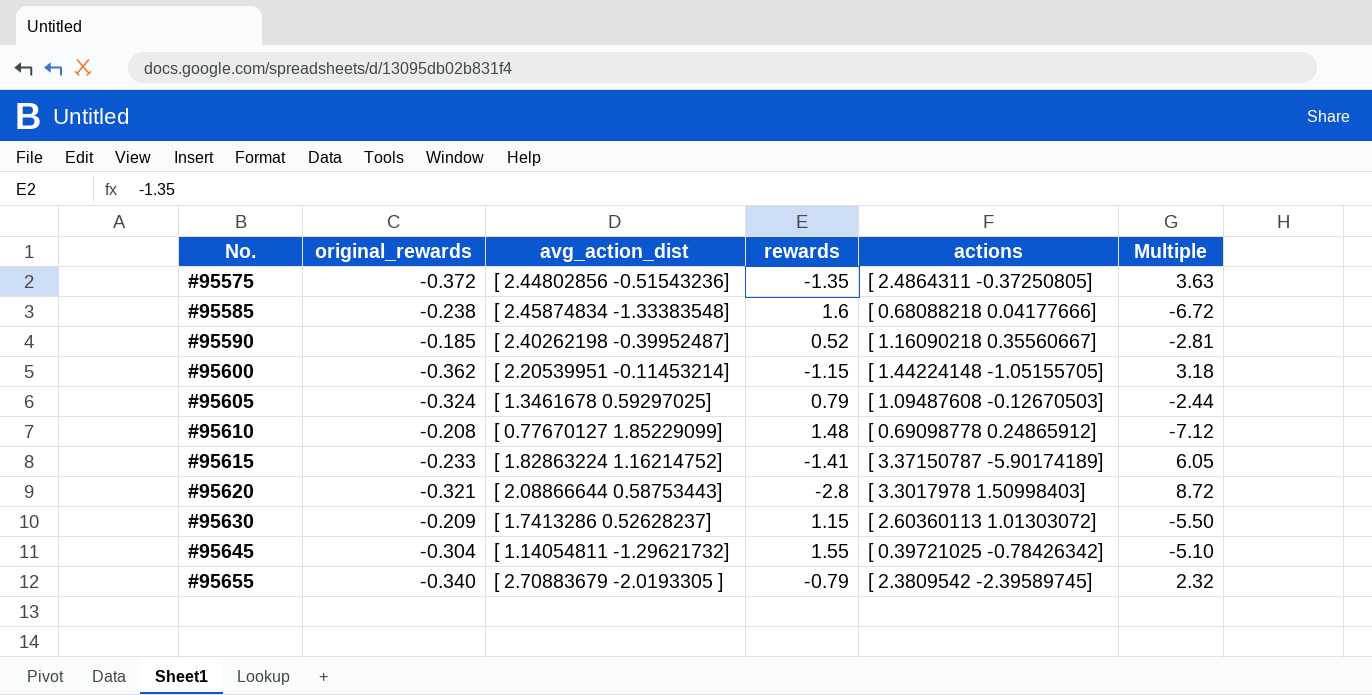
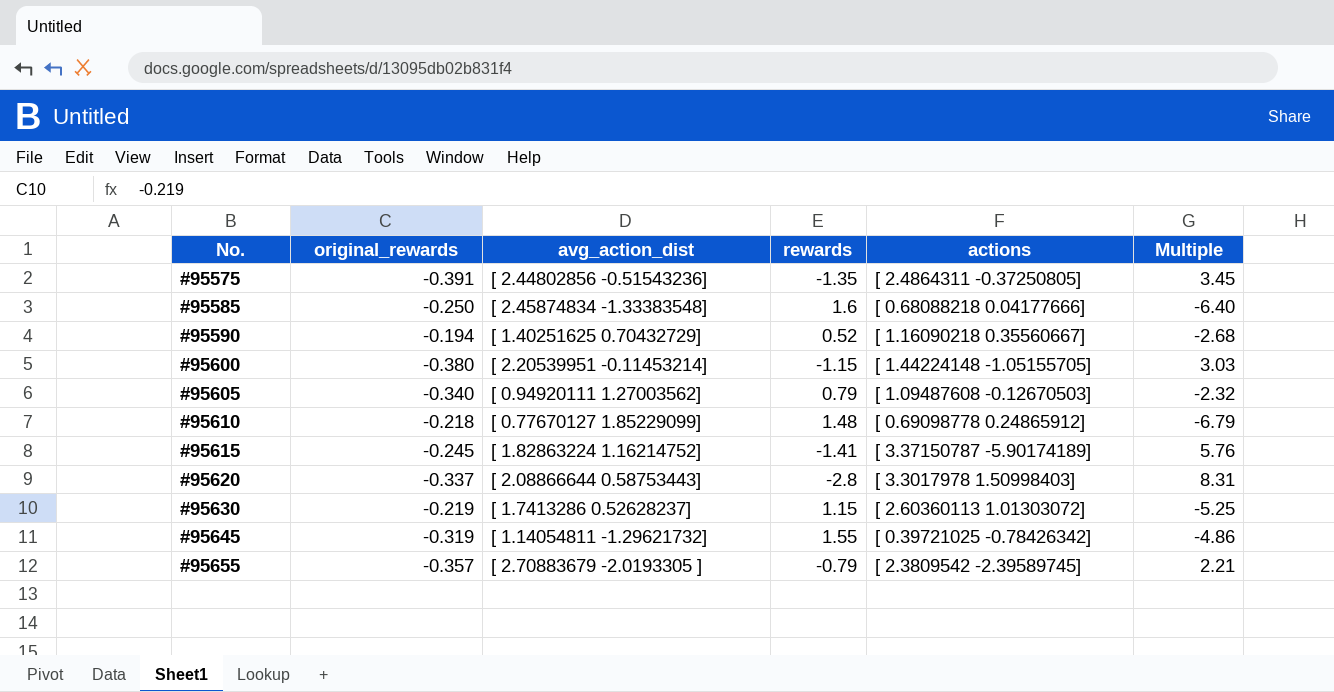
#95575 | original_rewards: -0.372 -> -0.391
#95575 | Multiple: 3.63 -> 3.45
#95585 | original_rewards: -0.238 -> -0.250
#95585 | Multiple: -6.72 -> -6.40
#95590 | original_rewards: -0.185 -> -0.194
#95590 | avg_action_dist: [ 2.40262198 -0.39952487] -> [ 1.40251625 0.70432729]
#95590 | Multiple: -2.81 -> -2.68
#95600 | original_rewards: -0.362 -> -0.380
#95600 | Multiple: 3.18 -> 3.03
#95605 | original_rewards: -0.324 -> -0.340
#95605 | avg_action_dist: [ 1.3461678 0.59297025] -> [ 0.94920111 1.27003562]
#95605 | Multiple: -2.44 -> -2.32
#95610 | original_rewards: -0.208 -> -0.218
#95610 | Multiple: -7.12 -> -6.79
#95615 | original_rewards: -0.233 -> -0.245
#95615 | Multiple: 6.05 -> 5.76
#95620 | original_rewards: -0.321 -> -0.337
#95620 | Multiple: 8.72 -> 8.31
#95630 | original_rewards: -0.209 -> -0.219
#95630 | Multiple: -5.50 -> -5.25
#95645 | original_rewards: -0.304 -> -0.319
#95645 | Multiple: -5.10 -> -4.86
#95655 | original_rewards: -0.340 -> -0.357
#95655 | Multiple: 2.32 -> 2.21

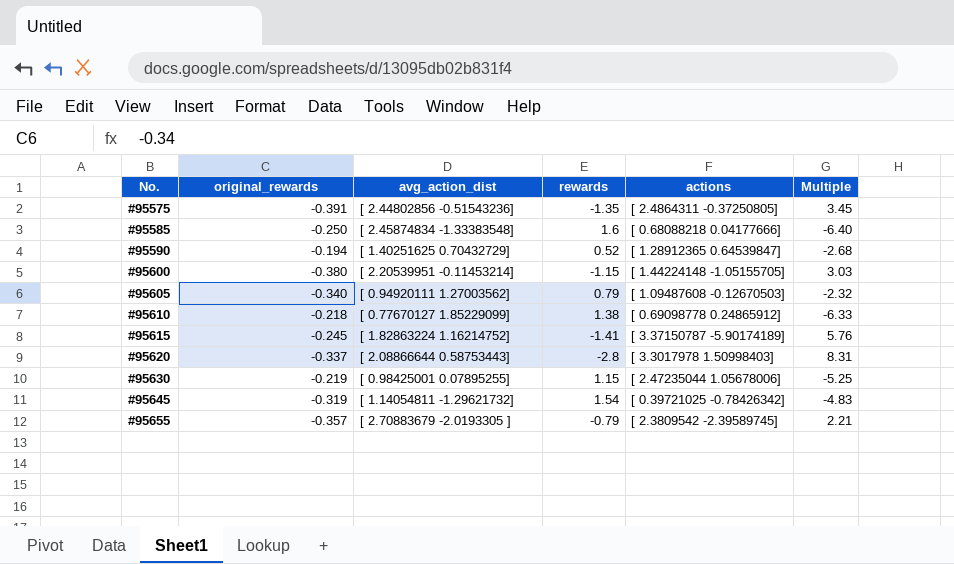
#95590 | actions: [ 1.16090218 0.35560667] -> [ 1.28912365 0.64539847]
#95610 | rewards: 1.48 -> 1.38
#95610 | Multiple: -6.79 -> -6.33
#95630 | avg_action_dist: [ 1.7413286 0.52628237] -> [ 0.98425001 0.07895255]
#95630 | actions: [ 2.60360113 1.01303072] -> [ 2.47235044 1.05678006]
#95645 | rewards: 1.55 -> 1.54
#95645 | Multiple: -4.86 -> -4.83

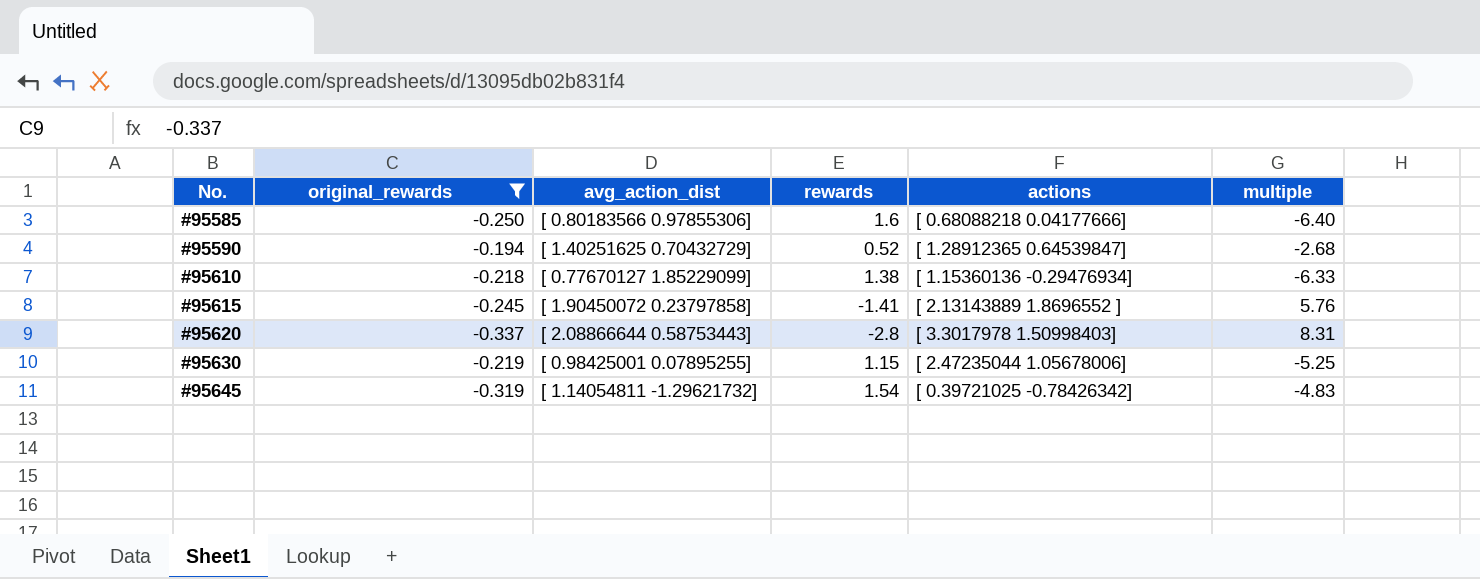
filter: none -> original_rewards >= -0.337
column name: Multiple -> multiple
#95585 | avg_action_dist: [ 2.45874834 -1.33383548] -> [ 0.80183566 0.97855306]
#95610 | actions: [ 0.69098778 0.24865912] -> [ 1.15360136 -0.29476934]
#95615 | avg_action_dist: [ 1.82863224 1.16214752] -> [ 1.90450072 0.23797858]
#95615 | actions: [ 3.37150787 -5.90174189] -> [ 2.13143889 1.8696552 ]

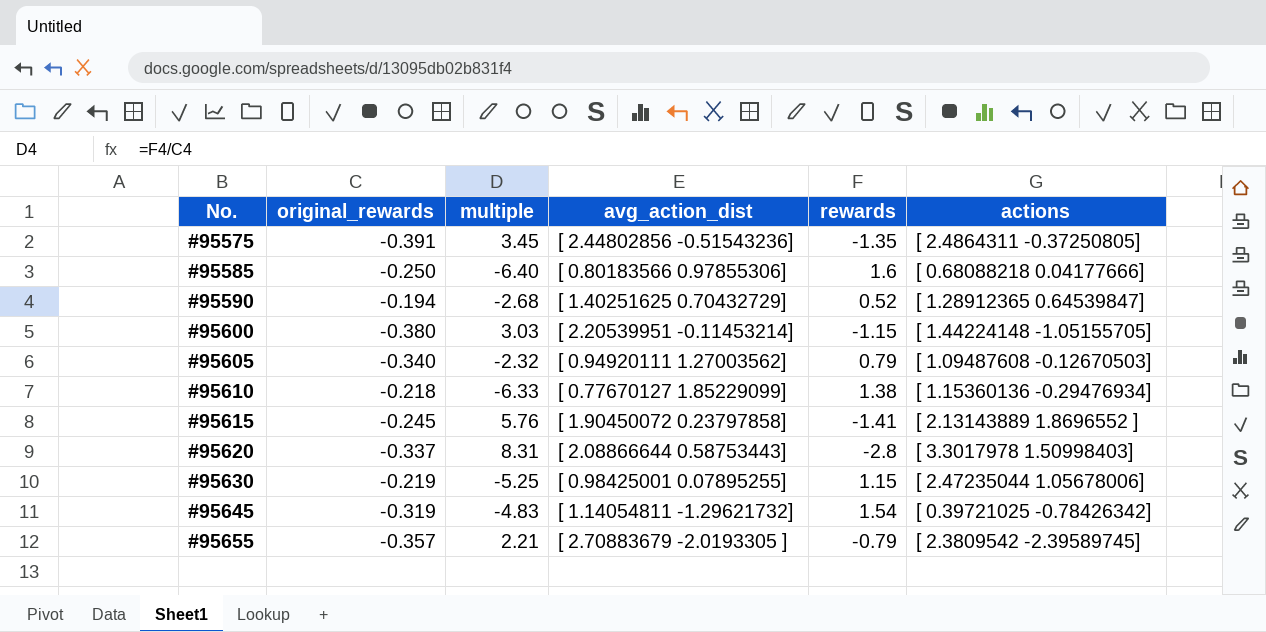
filter: original_rewards >= -0.337 -> none
column multiple | position: 6 -> 3

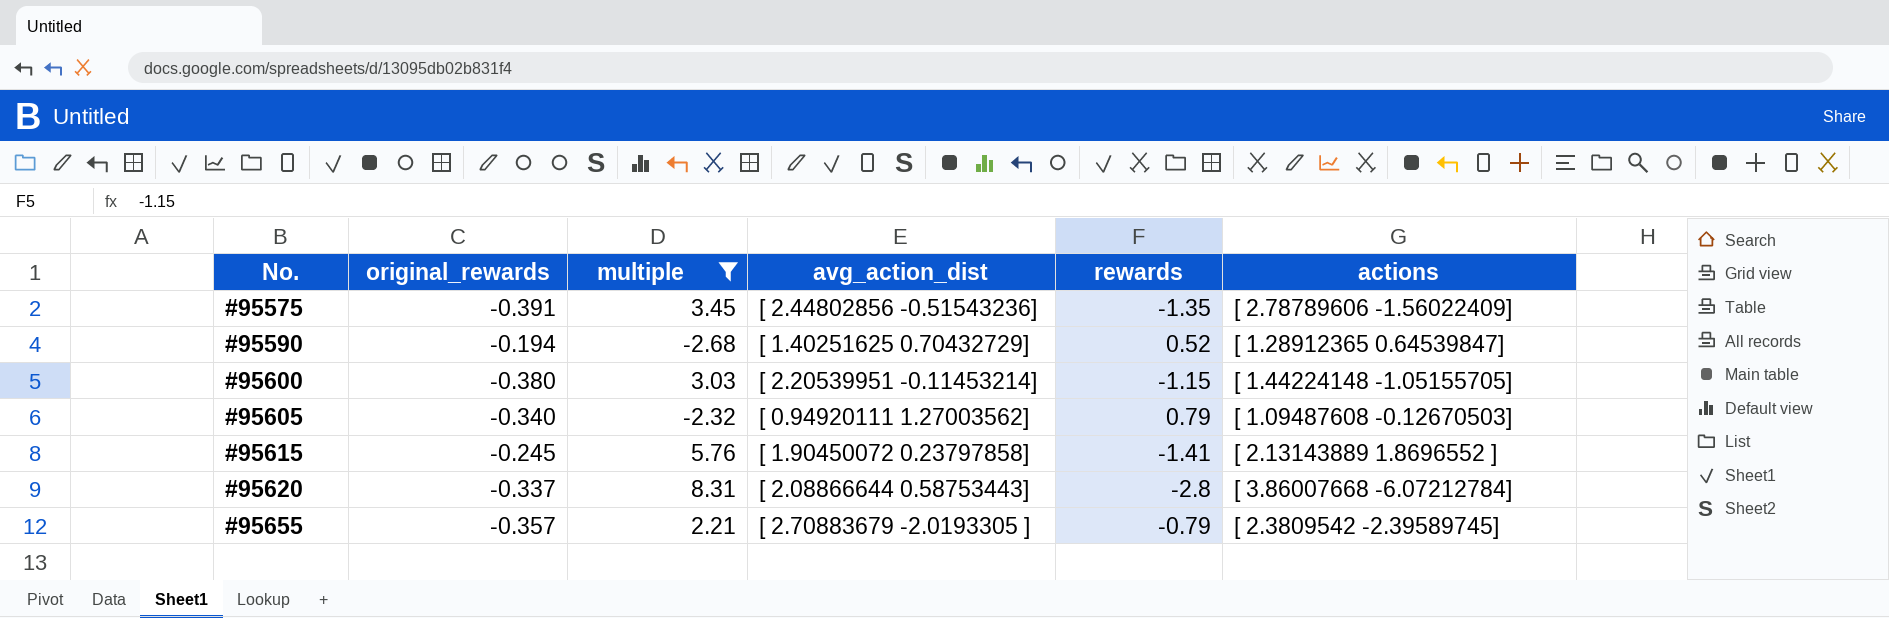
filter: none -> multiple >= -2.68
#95575 | actions: [ 2.4864311 -0.37250805] -> [ 2.78789606 -1.56022409]
#95620 | actions: [ 3.3017978 1.50998403] -> [ 3.86007668 -6.07212784]

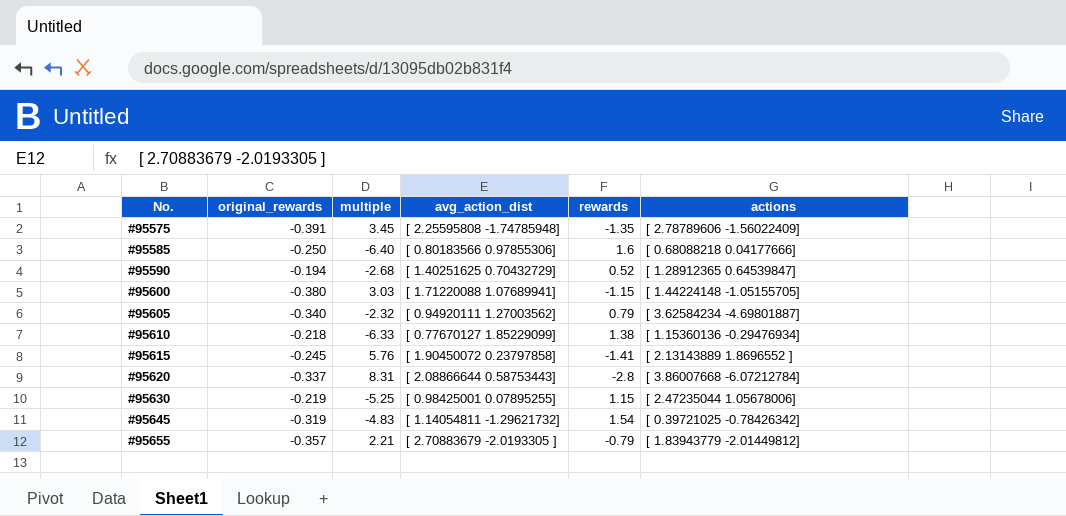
filter: multiple >= -2.68 -> none
#95575 | avg_action_dist: [ 2.44802856 -0.51543236] -> [ 2.25595808 -1.74785948]
#95600 | avg_action_dist: [ 2.20539951 -0.11453214] -> [ 1.71220088 1.07689941]
#95605 | actions: [ 1.09487608 -0.12670503] -> [ 3.62584234 -4.69801887]
#95655 | actions: [ 2.3809542 -2.39589745] -> [ 1.83943779 -2.01449812]

